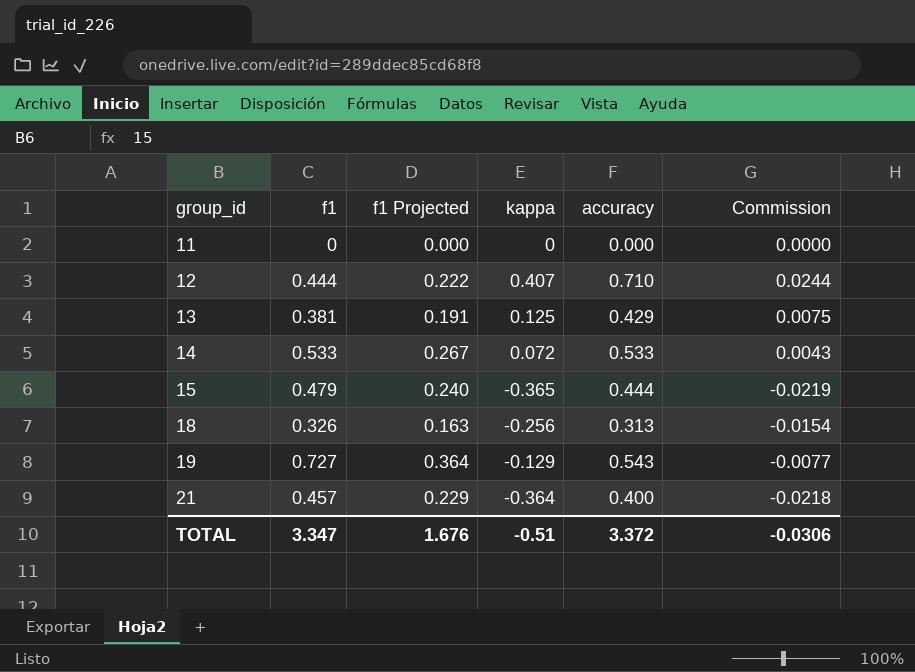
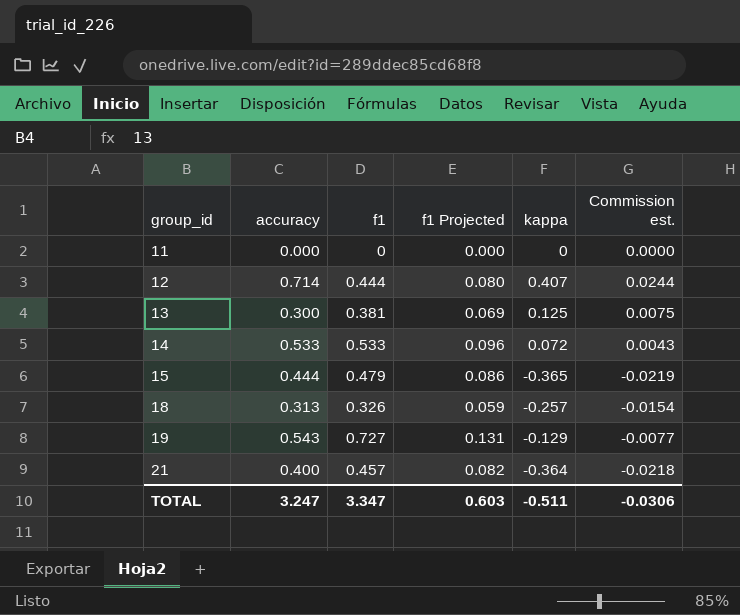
column accuracy | position: 5 -> 2
column f1 Projected | formula: [f1] * 0.5 -> [f1] * 0.18
column name: Commission -> Commission est.
12 | accuracy: 0.710 -> 0.714
13 | accuracy: 0.429 -> 0.300
18 | kappa: -0.256 -> -0.257
TOTAL | accuracy: 3.372 -> 3.247
TOTAL | f1 Projected: 1.676 -> 0.603
TOTAL | kappa: -0.51 -> -0.511

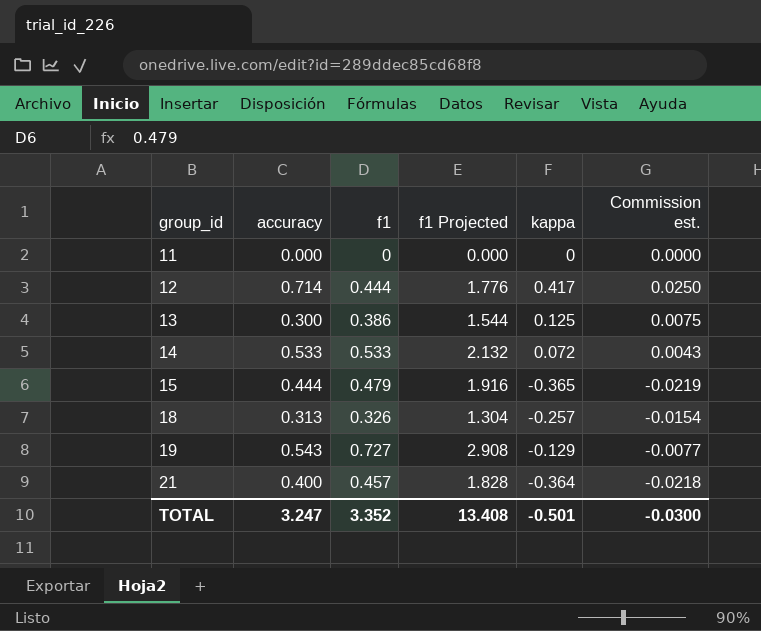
column f1 Projected | formula: [f1] * 0.18 -> [f1] * 4
12 | kappa: 0.407 -> 0.417
12 | Commission est.: 0.0244 -> 0.0250
13 | f1: 0.381 -> 0.386
TOTAL | f1: 3.347 -> 3.352
TOTAL | f1 Projected: 0.603 -> 13.408
TOTAL | kappa: -0.511 -> -0.501
TOTAL | Commission est.: -0.0306 -> -0.0300

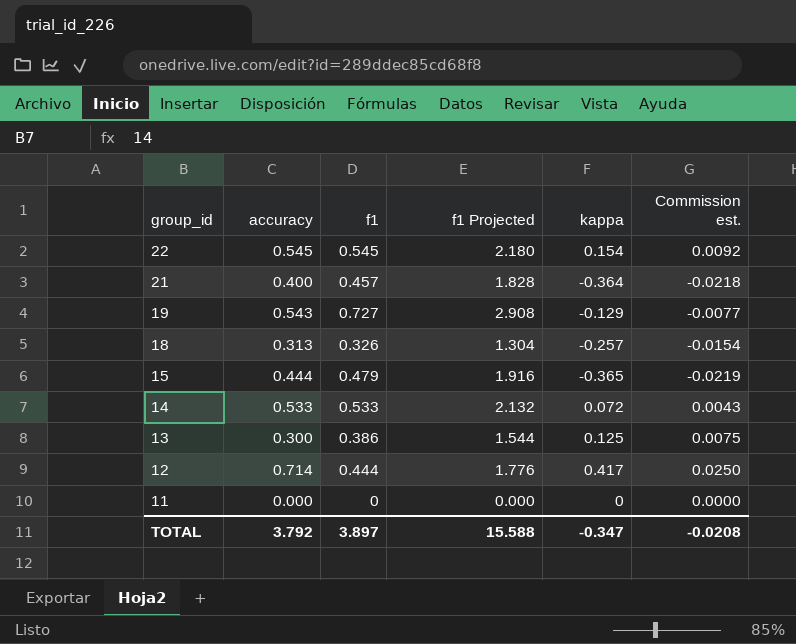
row order: group_id ascending -> group_id descending
row 22: none -> 0.545 | 0.545 | 2.180 | 0.154 | 0.0092
TOTAL | accuracy: 3.247 -> 3.792
TOTAL | f1: 3.352 -> 3.897
TOTAL | f1 Projected: 13.408 -> 15.588
TOTAL | kappa: -0.501 -> -0.347
TOTAL | Commission est.: -0.0300 -> -0.0208

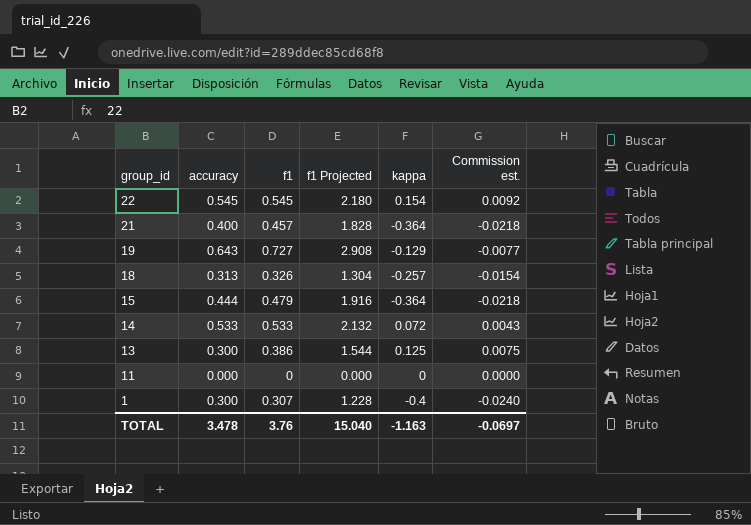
row 12: 0.714 | 0.444 | 1.776 | 0.417 | 0.0250 -> none
19 | accuracy: 0.543 -> 0.643
15 | kappa: -0.365 -> -0.364
15 | Commission est.: -0.0219 -> -0.0218
row 1: none -> 0.300 | 0.307 | 1.228 | -0.4 | -0.0240
TOTAL | accuracy: 3.792 -> 3.478
TOTAL | f1: 3.897 -> 3.76
TOTAL | f1 Projected: 15.588 -> 15.040
TOTAL | kappa: -0.347 -> -1.163
TOTAL | Commission est.: -0.0208 -> -0.0697

